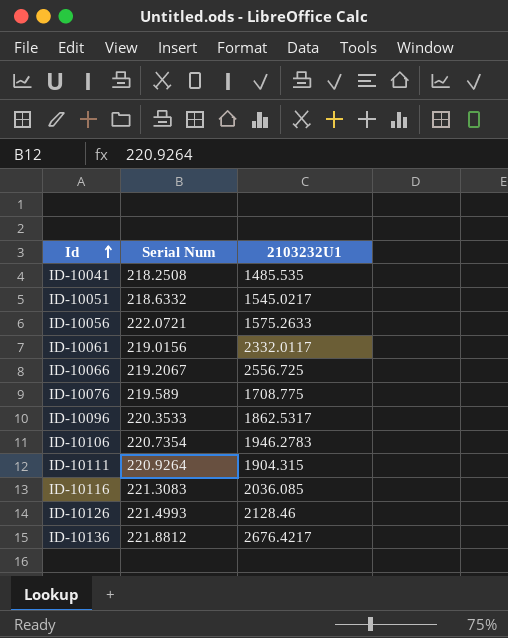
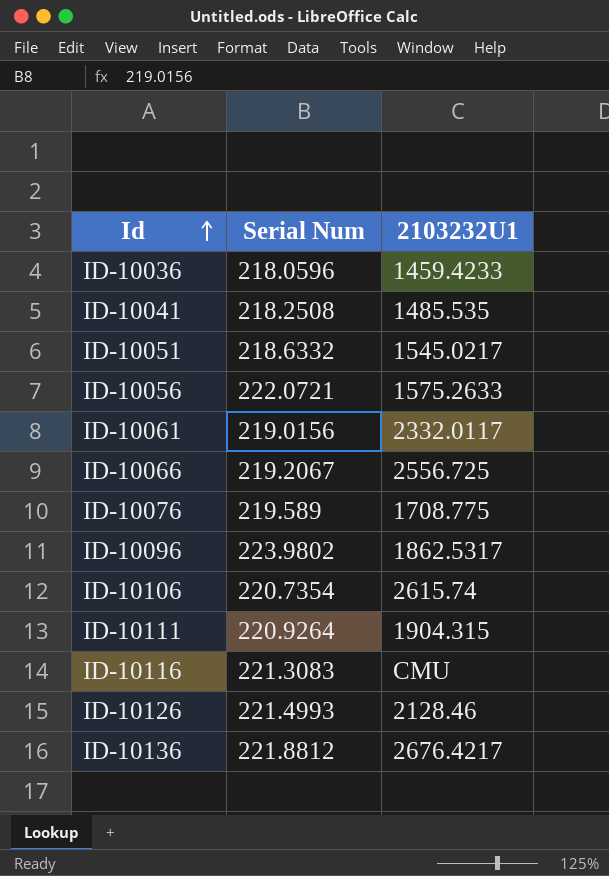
row ID-10036: none -> 218.0596 | 1459.4233
ID-10096 | Serial Num: 220.3533 -> 223.9802
ID-10106 | 2103232U1: 1946.2783 -> 2615.74
ID-10116 | 2103232U1: 2036.085 -> CMU

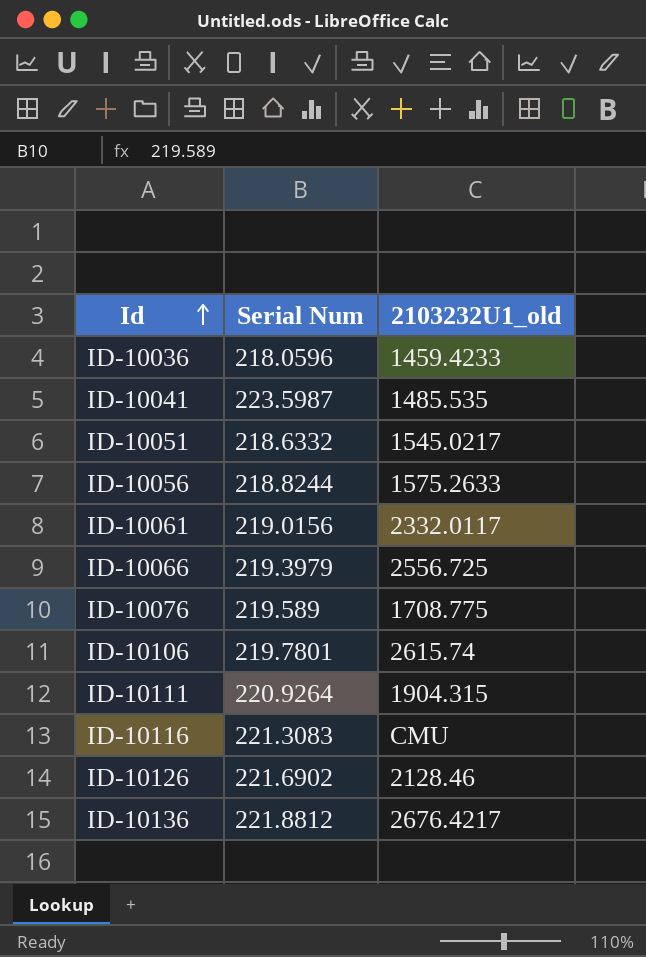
column name: 2103232U1 -> 2103232U1_old
row ID-10096: 223.9802 | 1862.5317 -> none
ID-10041 | Serial Num: 218.2508 -> 223.5987
ID-10056 | Serial Num: 222.0721 -> 218.8244
ID-10066 | Serial Num: 219.2067 -> 219.3979
ID-10106 | Serial Num: 220.7354 -> 219.7801
ID-10126 | Serial Num: 221.4993 -> 221.6902

